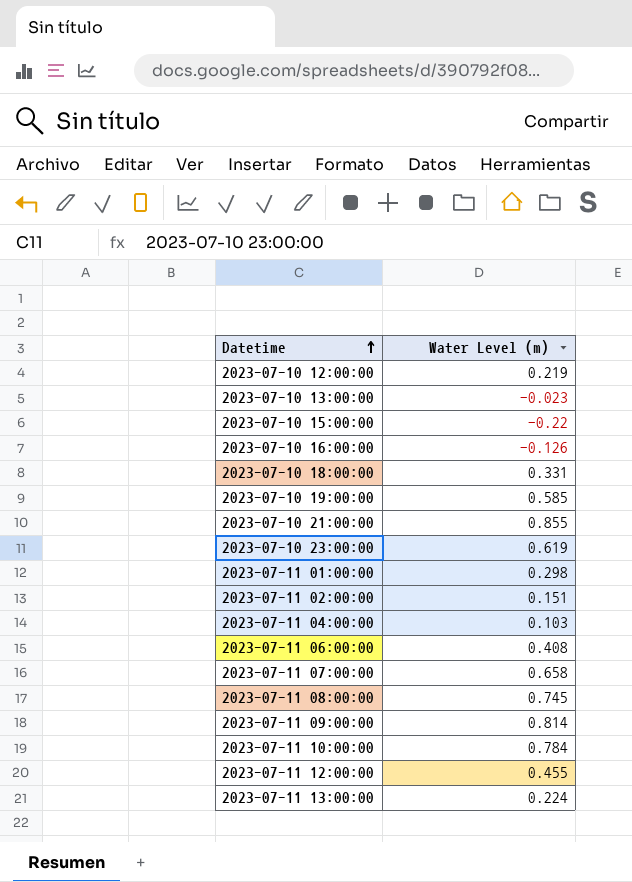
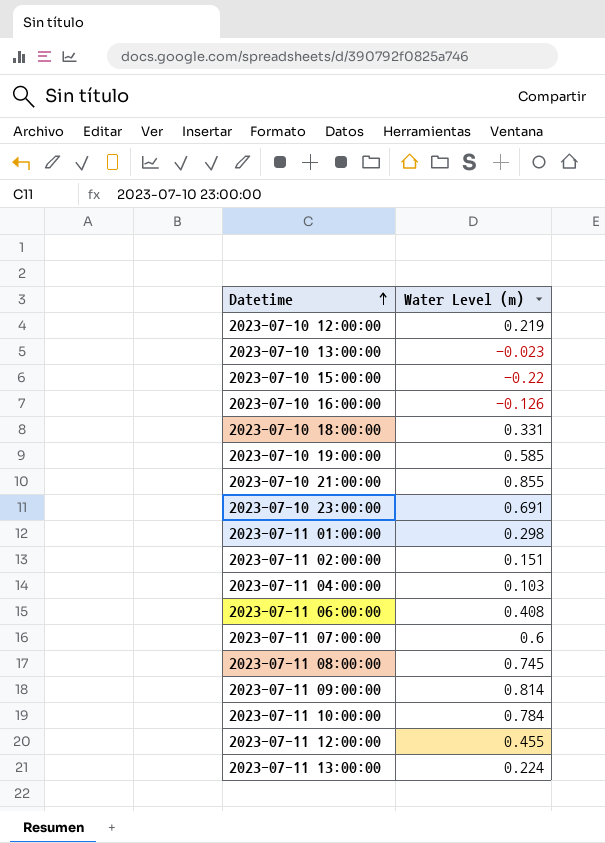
2023-07-10 23:00:00 | Water Level (m): 0.619 -> 0.691
2023-07-11 07:00:00 | Water Level (m): 0.658 -> 0.6

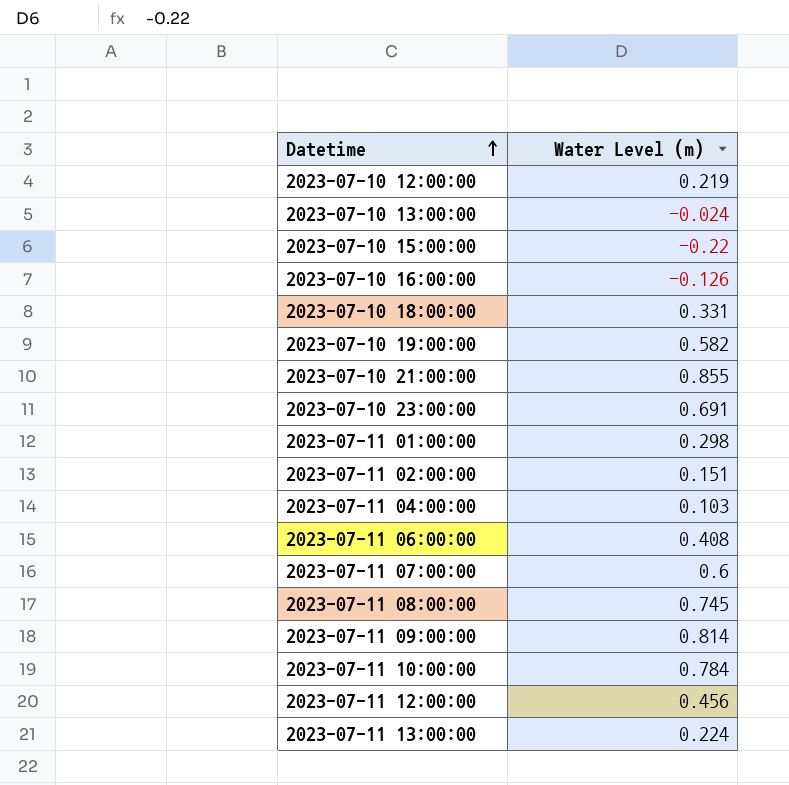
2023-07-10 13:00:00 | Water Level (m): -0.023 -> -0.024
2023-07-10 19:00:00 | Water Level (m): 0.585 -> 0.582
2023-07-11 12:00:00 | Water Level (m): 0.455 -> 0.456

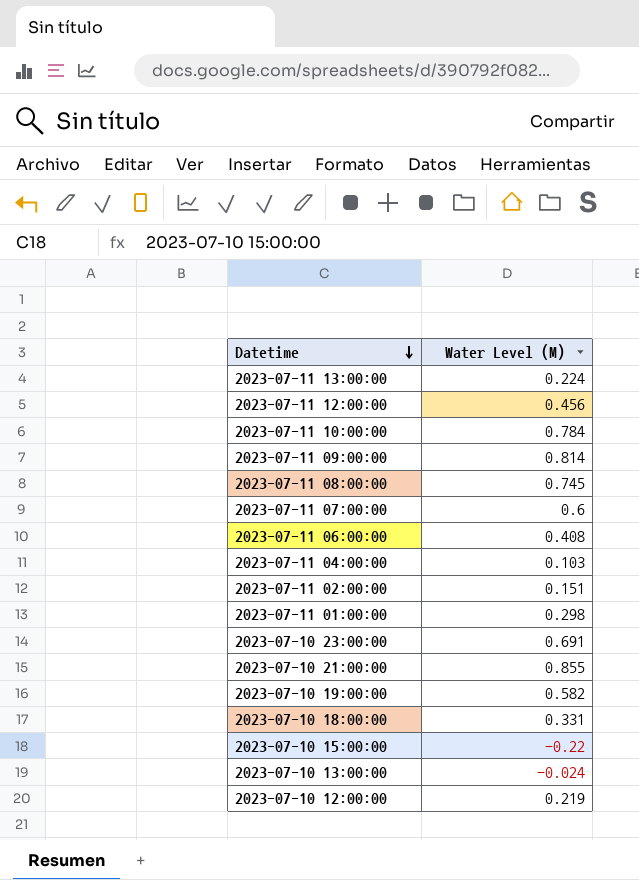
row order: Datetime ascending -> Datetime descending
column name: Water Level (m) -> Water Level (M)
row 2023-07-10 16:00:00: -0.126 -> none

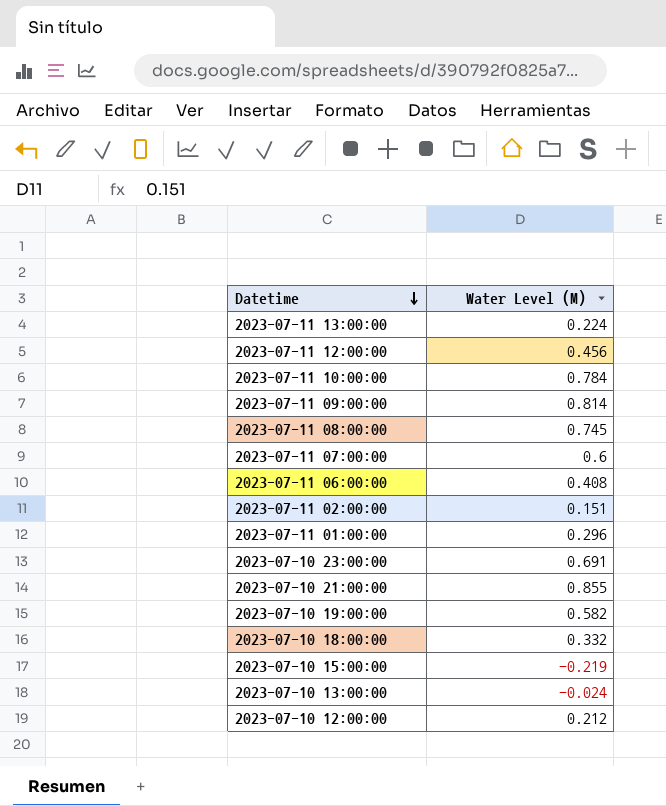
row 2023-07-11 04:00:00: 0.103 -> none
2023-07-11 01:00:00 | Water Level (M): 0.298 -> 0.296
2023-07-10 18:00:00 | Water Level (M): 0.331 -> 0.332
2023-07-10 15:00:00 | Water Level (M): -0.22 -> -0.219
2023-07-10 12:00:00 | Water Level (M): 0.219 -> 0.212

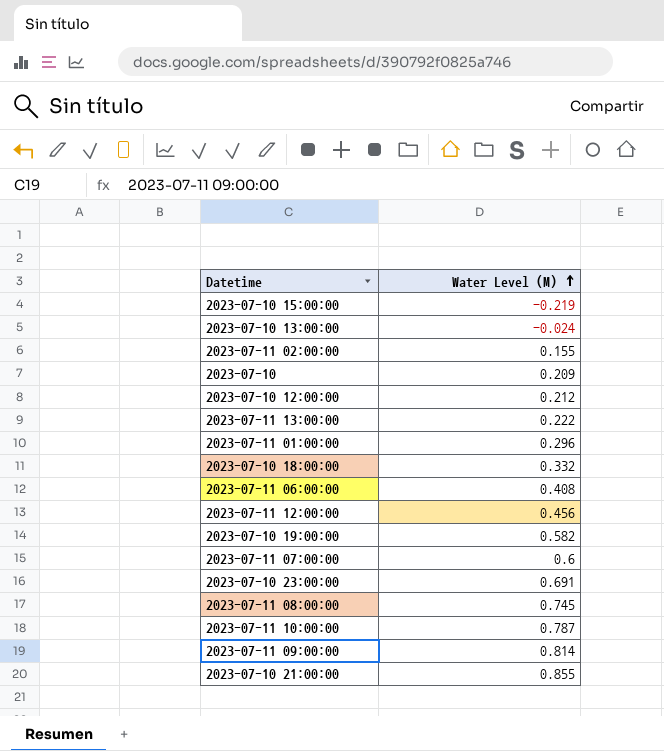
row order: Datetime descending -> Water Level (M) ascending
2023-07-11 02:00:00 | Water Level (M): 0.151 -> 0.155
row 2023-07-10: none -> 0.209
2023-07-11 13:00:00 | Water Level (M): 0.224 -> 0.222
2023-07-11 10:00:00 | Water Level (M): 0.784 -> 0.787

